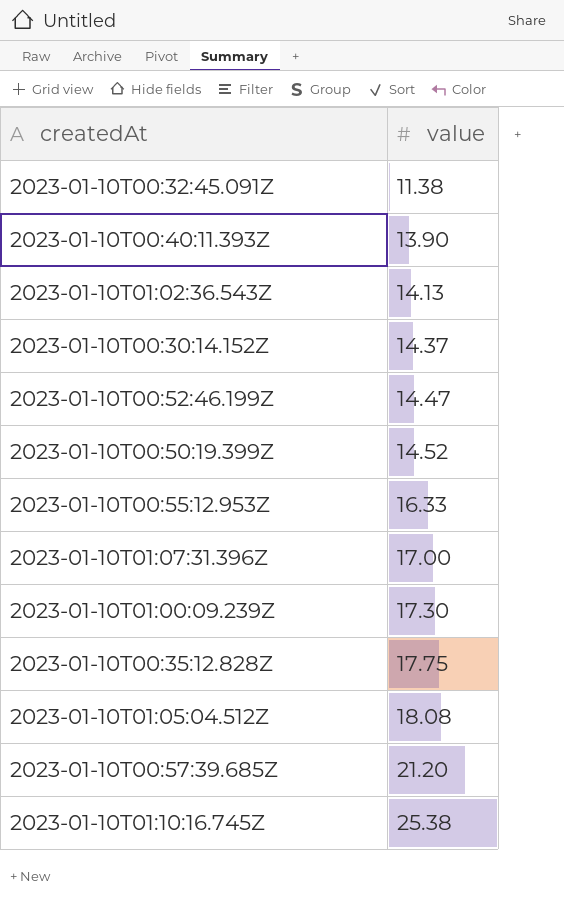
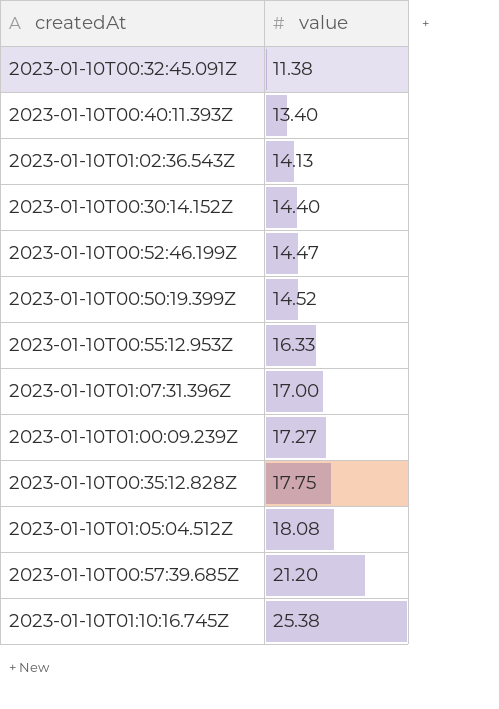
2023-01-10T00:40:11.393Z | value: 13.90 -> 13.40
2023-01-10T00:30:14.152Z | value: 14.37 -> 14.40
2023-01-10T01:00:09.239Z | value: 17.30 -> 17.27

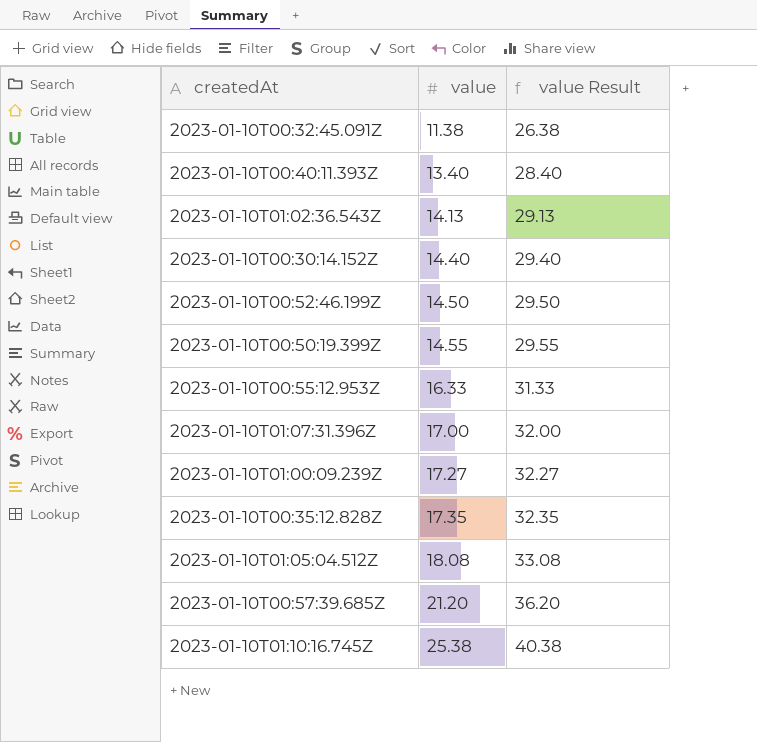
column value Result | formula: none -> [value] + 15
2023-01-10T00:52:46.199Z | value: 14.47 -> 14.50
2023-01-10T00:50:19.399Z | value: 14.52 -> 14.55
2023-01-10T00:35:12.828Z | value: 17.75 -> 17.35

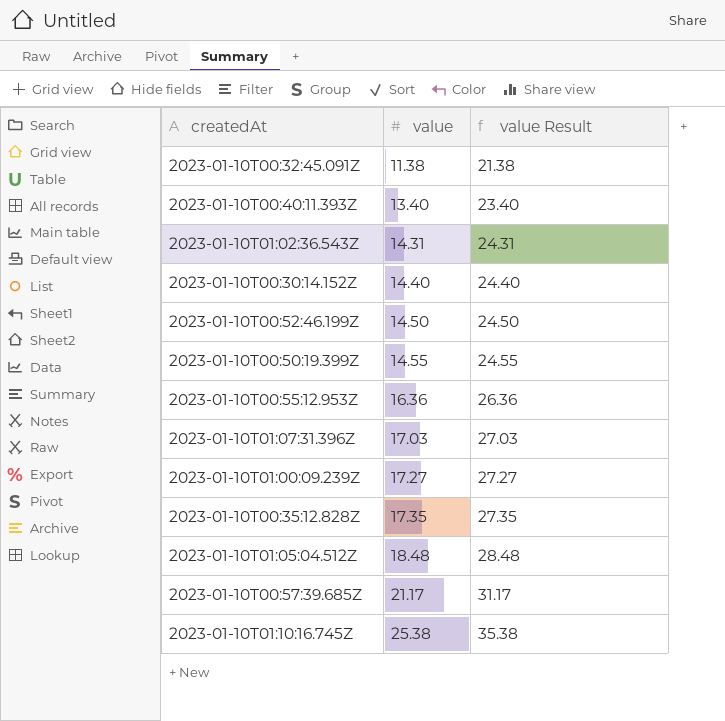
column value Result | formula: [value] + 15 -> [value] + 10
2023-01-10T01:02:36.543Z | value: 14.13 -> 14.31
2023-01-10T00:55:12.953Z | value: 16.33 -> 16.36
2023-01-10T01:07:31.396Z | value: 17.00 -> 17.03
2023-01-10T01:05:04.512Z | value: 18.08 -> 18.48
2023-01-10T00:57:39.685Z | value: 21.20 -> 21.17

